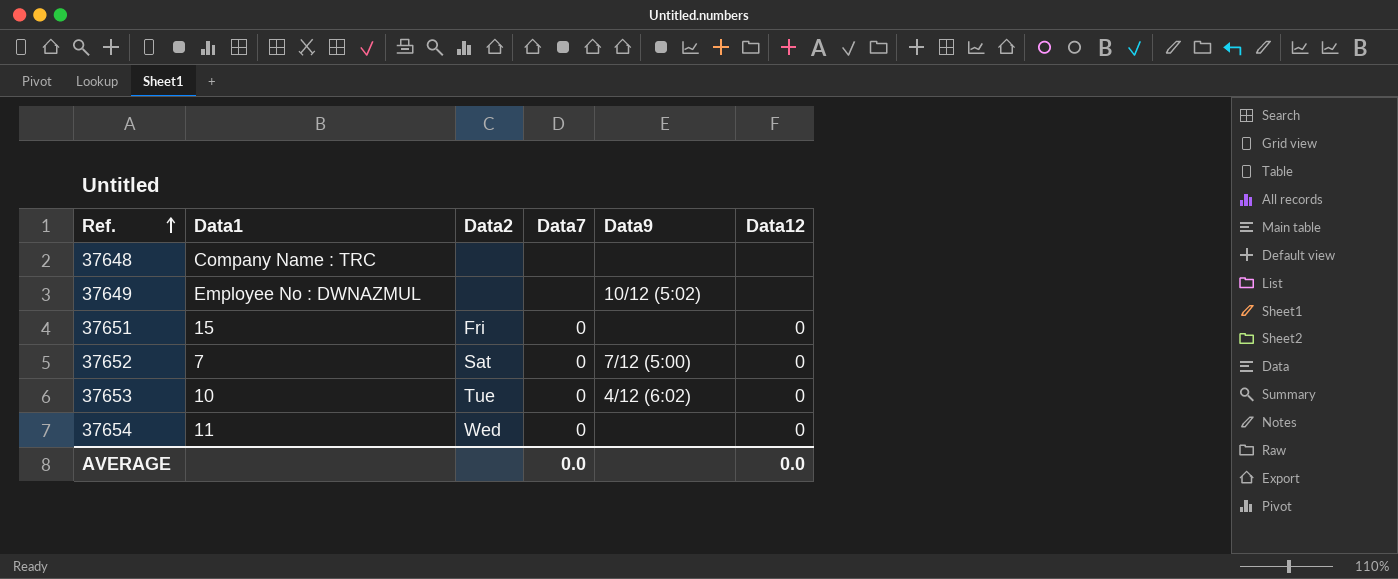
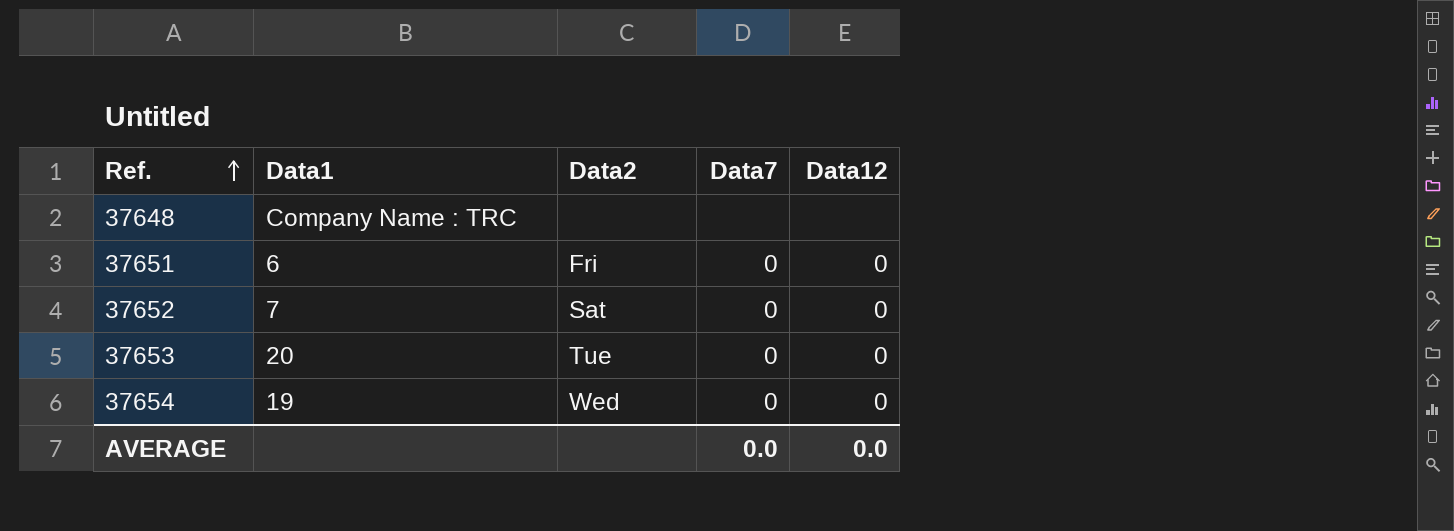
column Data9 | position: 5 -> none
row 37649: Employee No : DWNAZMUL | none | none | 10/12 (5:02) | none -> none
37651 | Data1: 15 -> 6
37653 | Data1: 10 -> 20
37654 | Data1: 11 -> 19

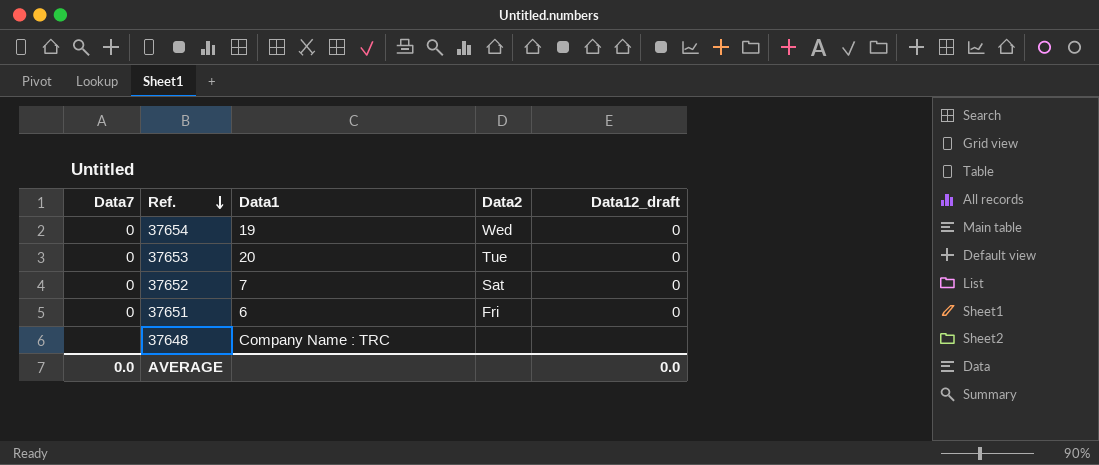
row order: Ref. ascending -> Ref. descending
column Data7 | position: 4 -> 1
column name: Data12 -> Data12_draft

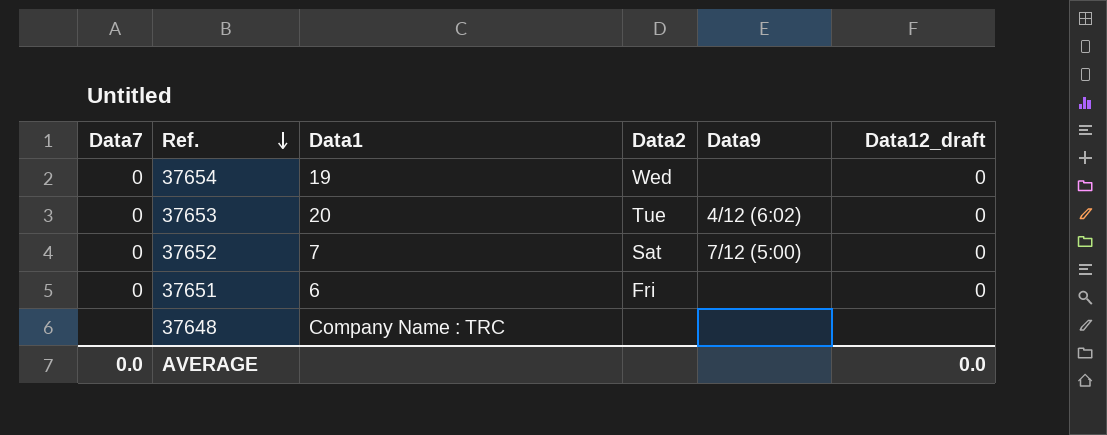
column Data9 | position: none -> 5

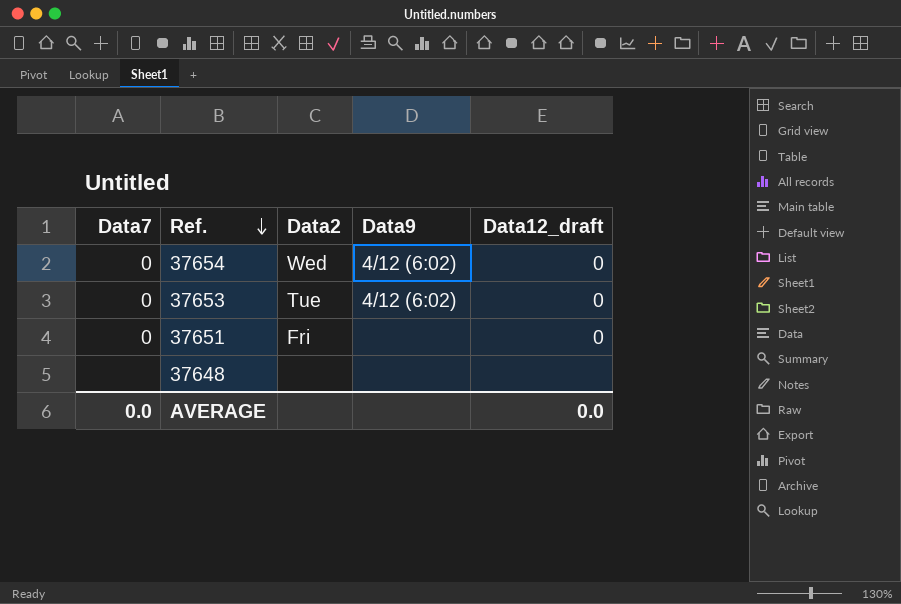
column Data1 | position: 3 -> none
row 37652: 0 | 7 | Sat | 7/12 (5:00) | 0 -> none
37654 | Data9: none -> 4/12 (6:02)

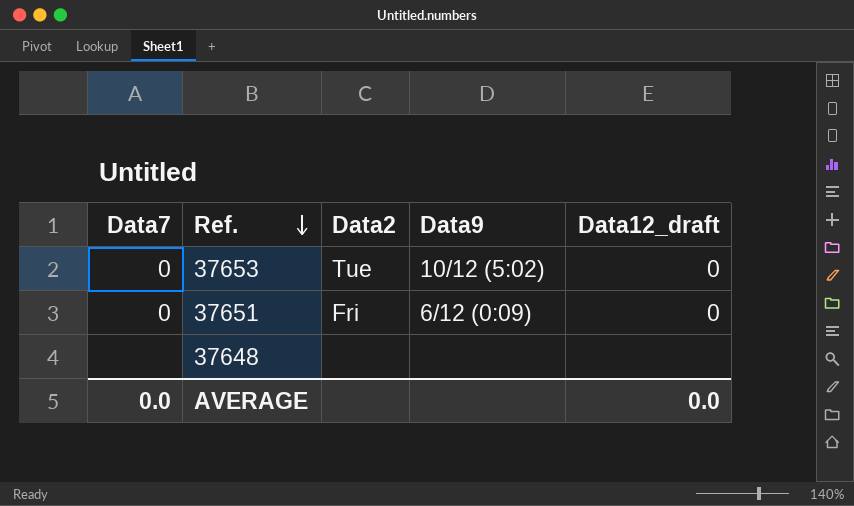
row 37654: 0 | Wed | 4/12 (6:02) | 0 -> none
37653 | Data9: 4/12 (6:02) -> 10/12 (5:02)
37651 | Data9: none -> 6/12 (0:09)

